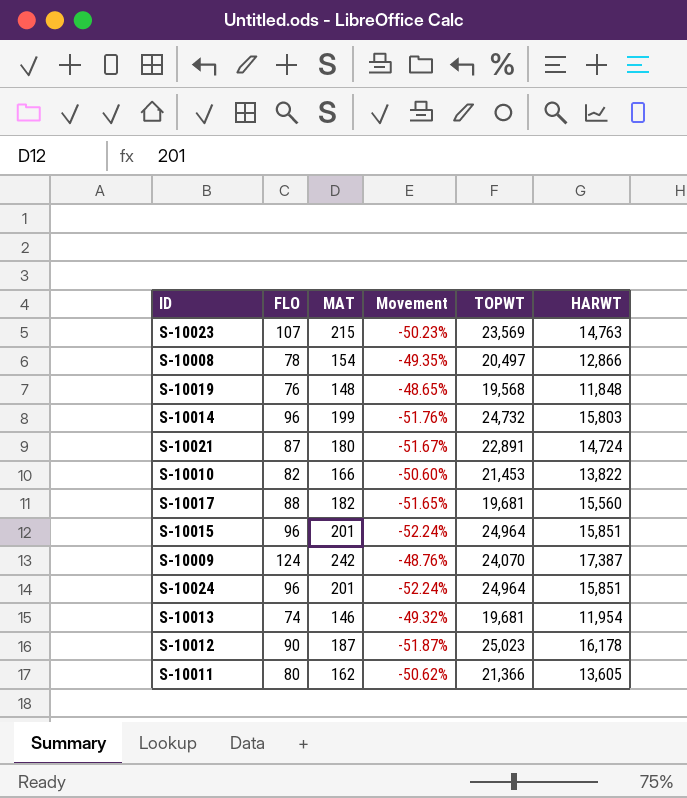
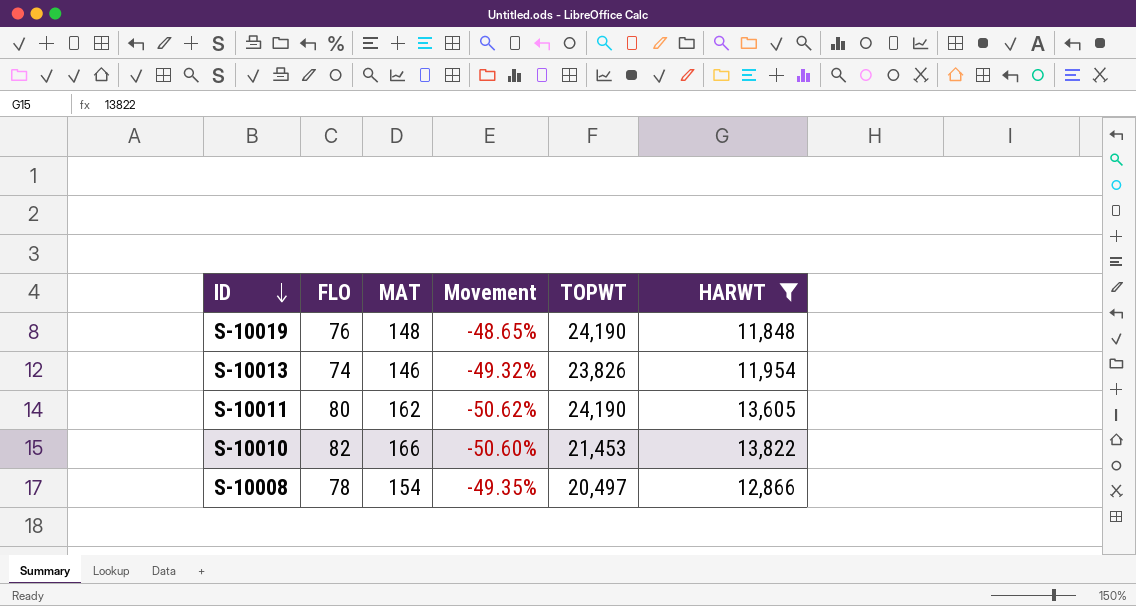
filter: none -> HARWT <= 13,822
row order: none -> ID descending
S-10019 | TOPWT: 19,568 -> 24,190
S-10013 | TOPWT: 19,681 -> 23,826
S-10011 | TOPWT: 21,366 -> 24,190

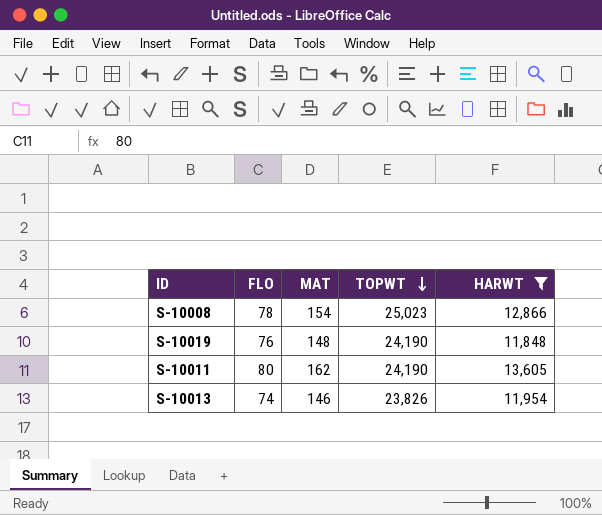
row order: ID descending -> TOPWT descending
column Movement | formula: ([FLO] - [MAT]) / [MAT] -> none
row S-10010: 82 | 166 | -50.60% | 21,453 | 13,822 -> none
S-10008 | TOPWT: 20,497 -> 25,023

